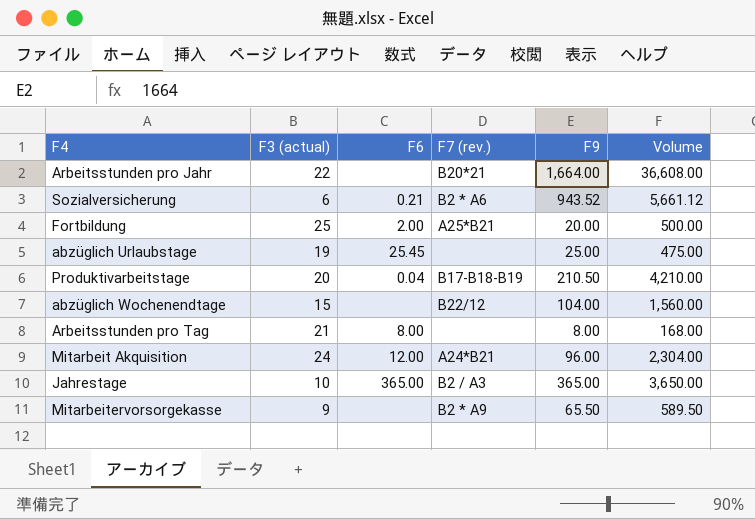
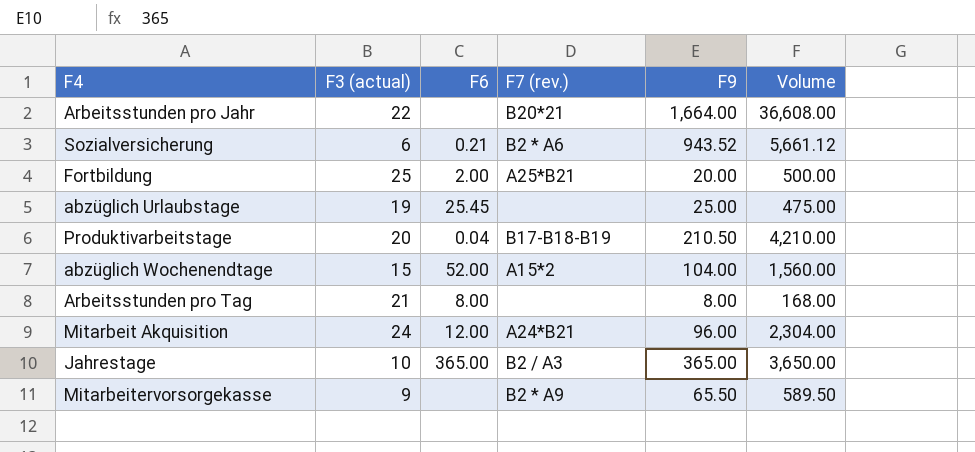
abzüglich Wochenendtage | F6: none -> 52.00
abzüglich Wochenendtage | F7 (rev.): B22/12 -> A15*2

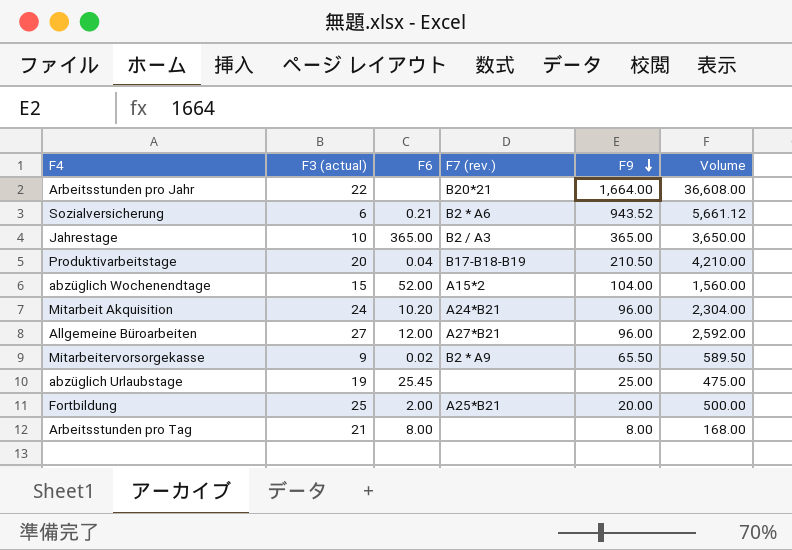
row order: none -> F9 descending
Mitarbeit Akquisition | F6: 12.00 -> 10.20
row Allgemeine Büroarbeiten: none -> 27 | 12.00 | A27*B21 | 96.00 | 2,592.00
Mitarbeitervorsorgekasse | F6: none -> 0.02

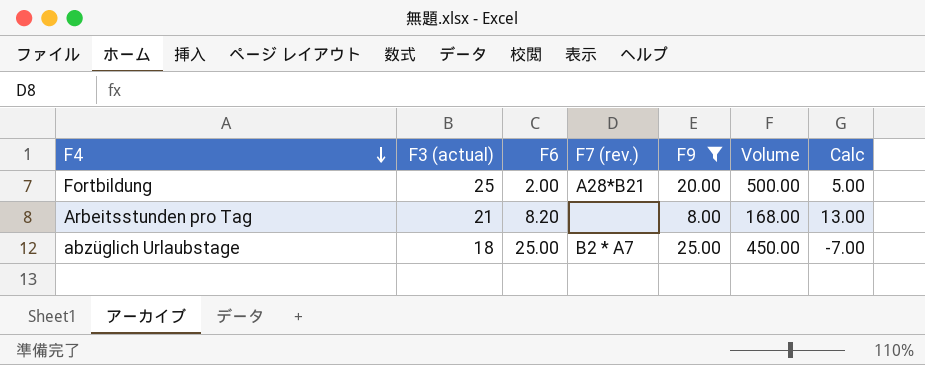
filter: none -> F9 <= 25.00
row order: F9 descending -> F4 descending
column Calc | formula: none -> [F3 (actual)] - [F9]
Fortbildung | F7 (rev.): A25*B21 -> A28*B21
Arbeitsstunden pro Tag | F6: 8.00 -> 8.20
abzüglich Urlaubstage | F3 (actual): 19 -> 18
abzüglich Urlaubstage | F6: 25.45 -> 25.00
abzüglich Urlaubstage | F7 (rev.): none -> B2 * A7
abzüglich Urlaubstage | Volume: 475.00 -> 450.00

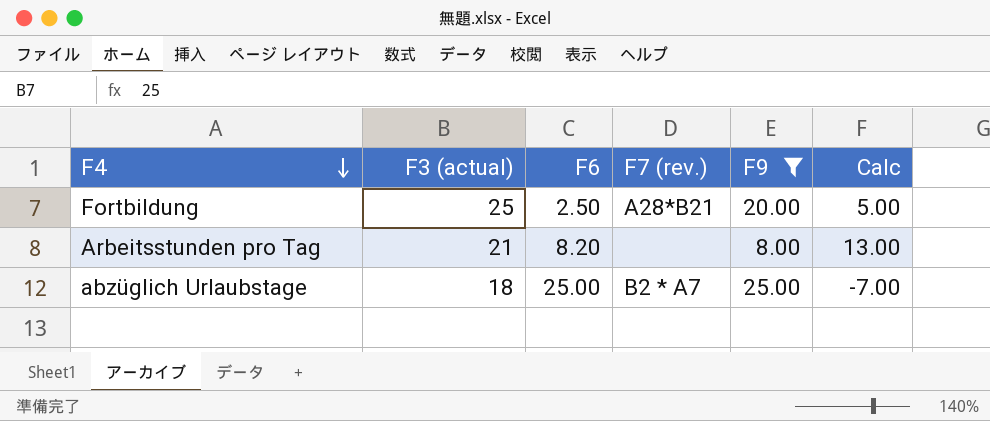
column Volume | formula: [F3 (actual)] * [F9] -> none
Fortbildung | F6: 2.00 -> 2.50

